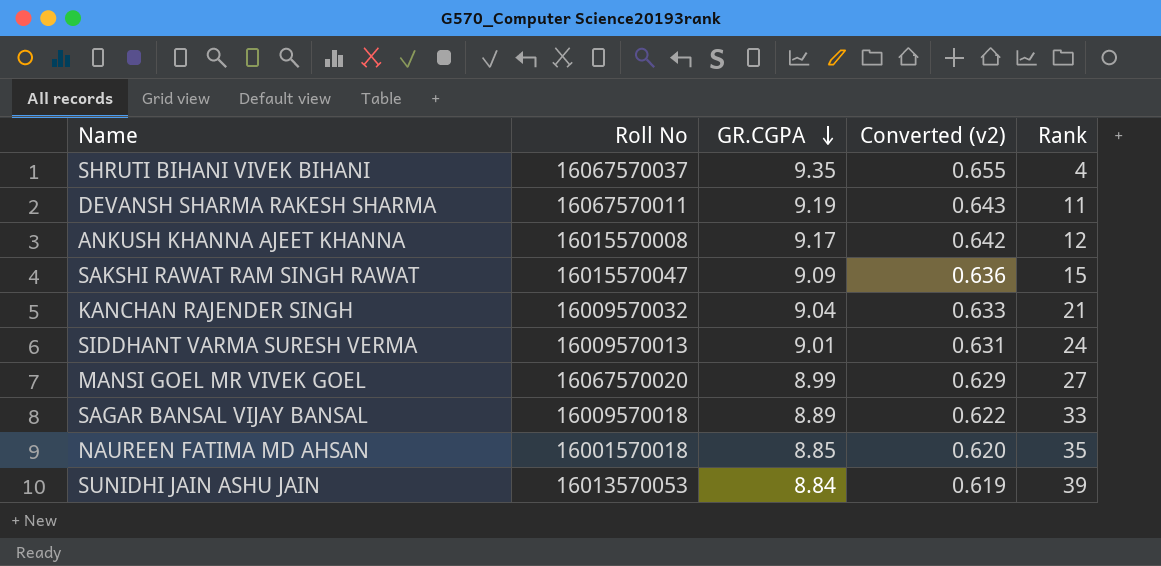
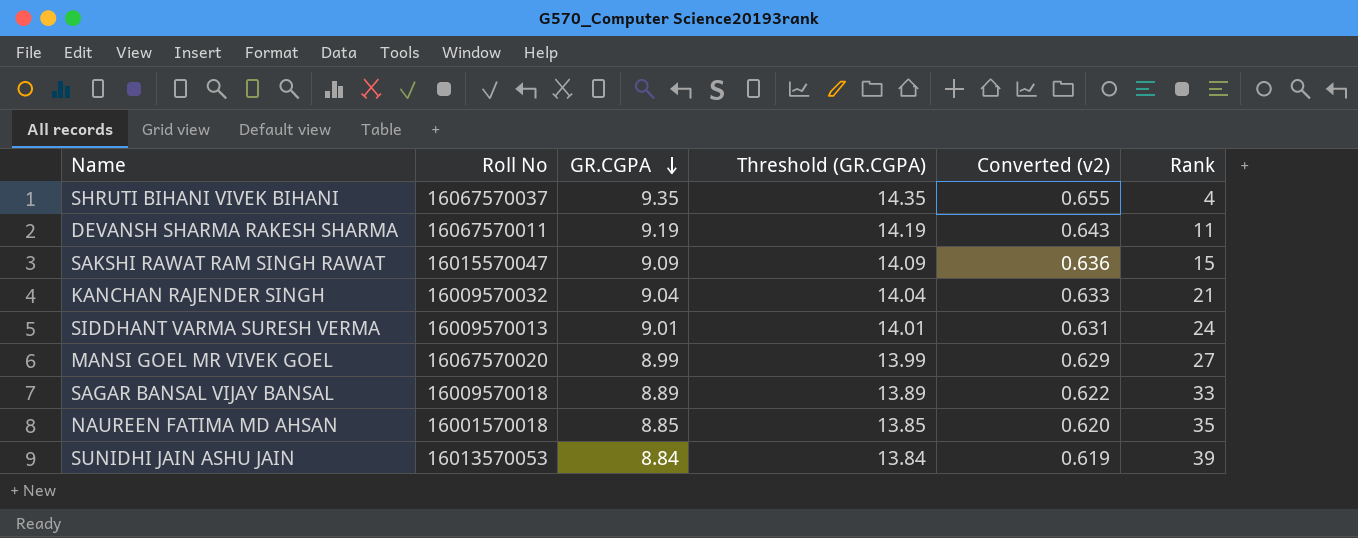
column Threshold (GR.CGPA) | formula: none -> [GR.CGPA] + 5
row ANKUSH KHANNA AJEET KHANNA: 16015570008 | 9.17 | 0.642 | 12 -> none

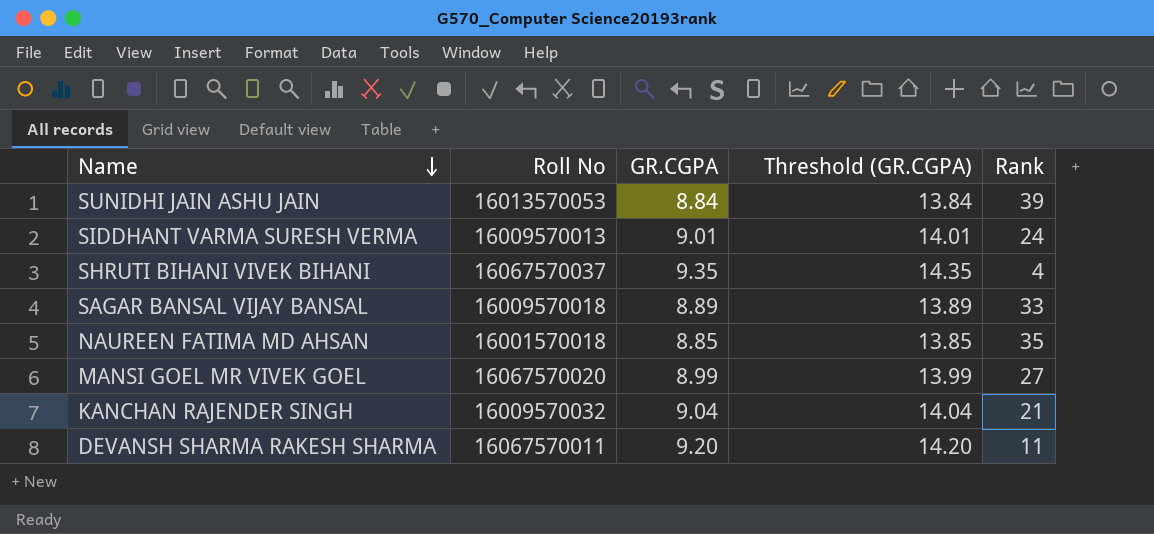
row order: GR.CGPA descending -> Name descending
column Converted (v2) | formula: [GR.CGPA] * 0.07 -> none
row SAKSHI RAWAT RAM SINGH RAWAT: 16015570047 | 9.09 | 14.09 | 0.636 | 15 -> none
DEVANSH SHARMA RAKESH SHARMA | GR.CGPA: 9.19 -> 9.20
DEVANSH SHARMA RAKESH SHARMA | Threshold (GR.CGPA): 14.19 -> 14.20

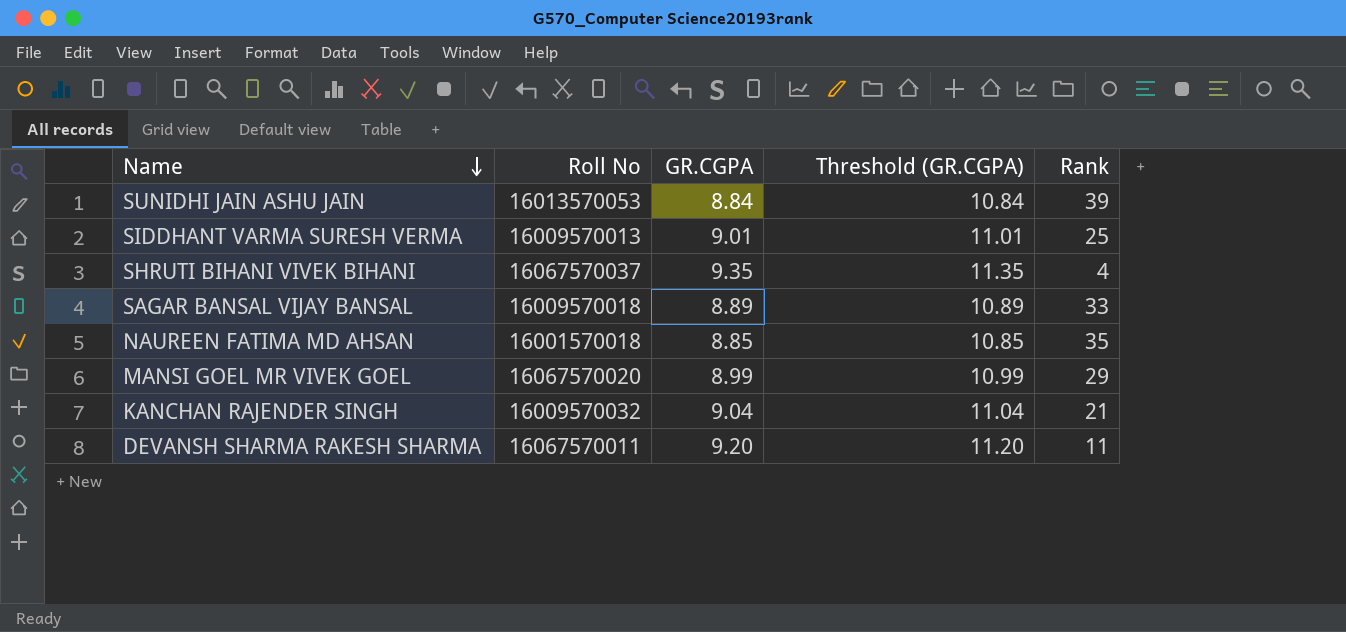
column Threshold (GR.CGPA) | formula: [GR.CGPA] + 5 -> [GR.CGPA] + 2
SIDDHANT VARMA SURESH VERMA | Rank: 24 -> 25
MANSI GOEL MR VIVEK GOEL | Rank: 27 -> 29

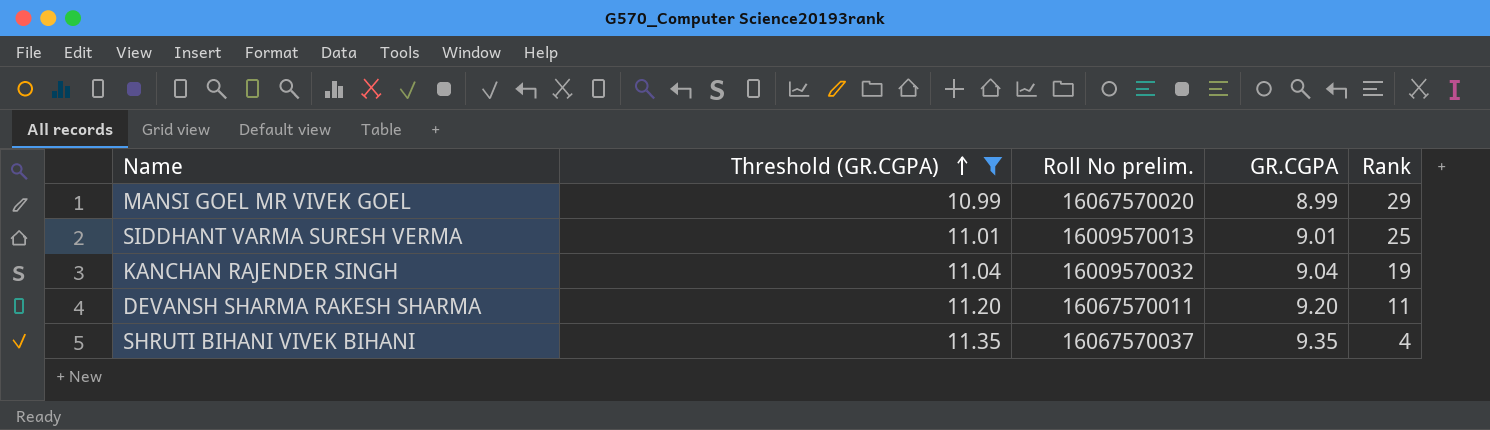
filter: none -> Threshold (GR.CGPA) >= 10.99
row order: Name descending -> Threshold (GR.CGPA) ascending
column Threshold (GR.CGPA) | position: 4 -> 2
column name: Roll No -> Roll No prelim.
KANCHAN RAJENDER SINGH | Rank: 21 -> 19

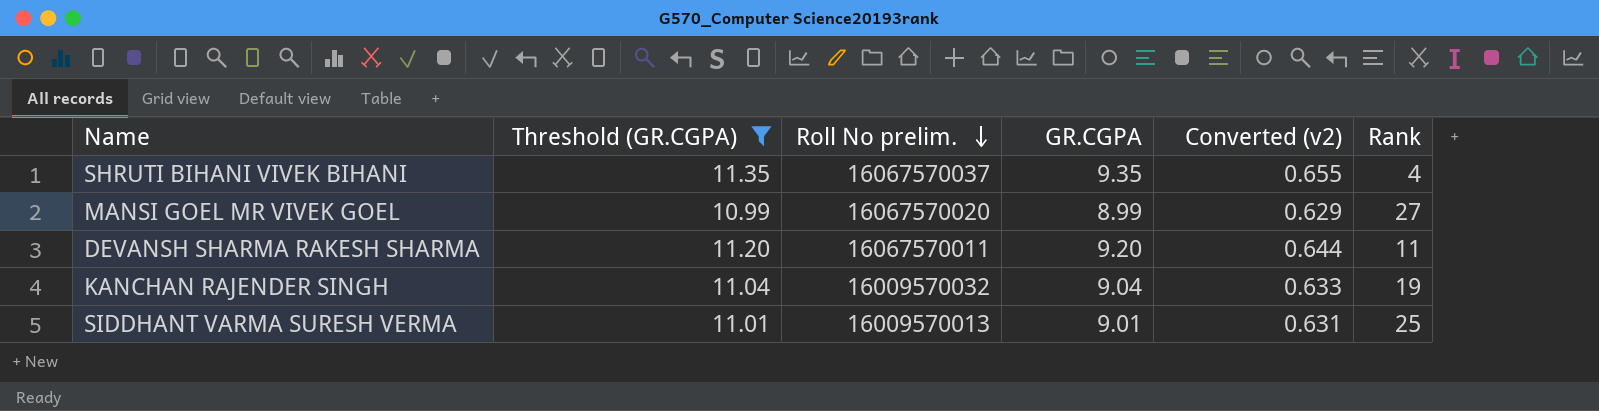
row order: Threshold (GR.CGPA) ascending -> Roll No prelim. descending
column Converted (v2) | formula: none -> [GR.CGPA] * 0.07
MANSI GOEL MR VIVEK GOEL | Rank: 29 -> 27

